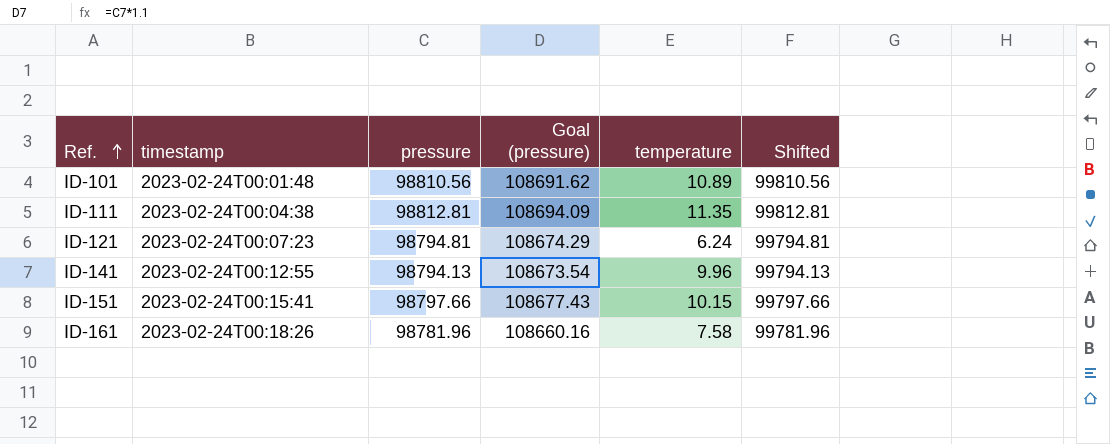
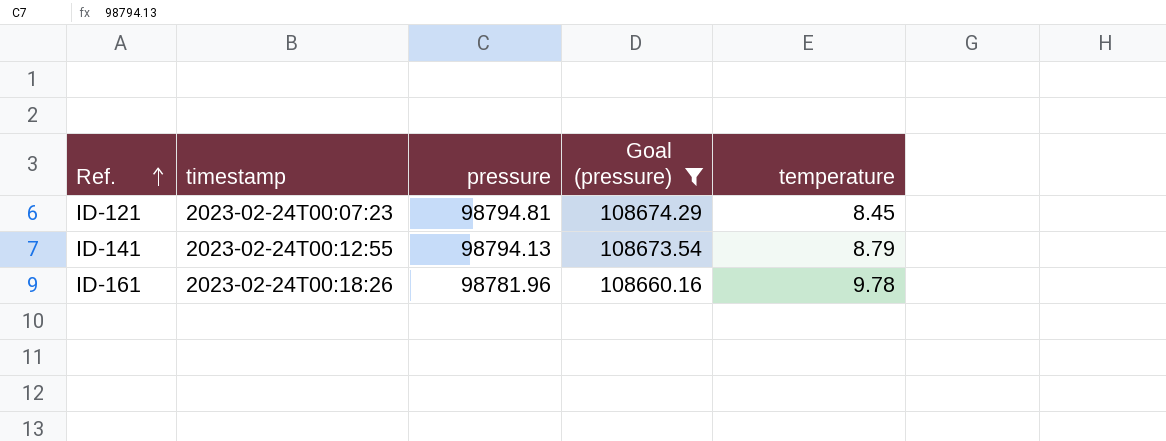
filter: none -> Goal (pressure) <= 108674.29
column Shifted | formula: [pressure] + 1000 -> none
ID-121 | temperature: 6.24 -> 8.45
ID-141 | temperature: 9.96 -> 8.79
ID-161 | temperature: 7.58 -> 9.78

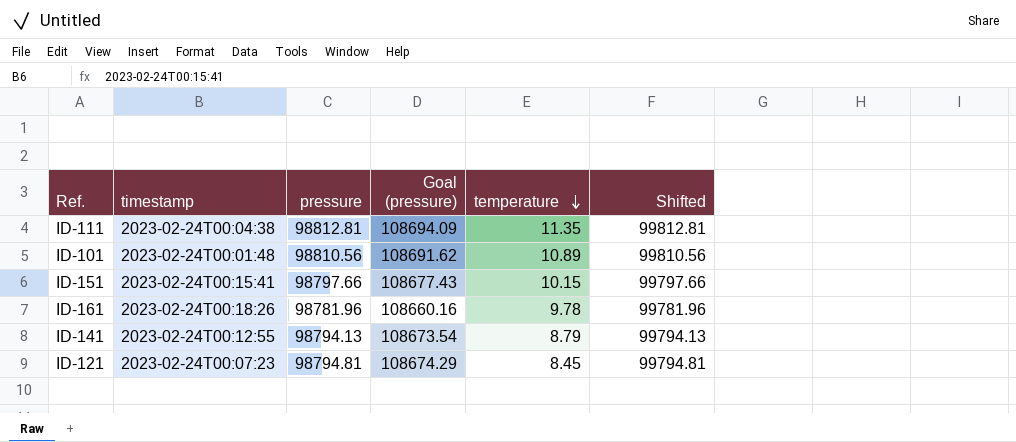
filter: Goal (pressure) <= 108674.29 -> none
row order: Ref. ascending -> temperature descending
column Shifted | formula: none -> [pressure] + 1000

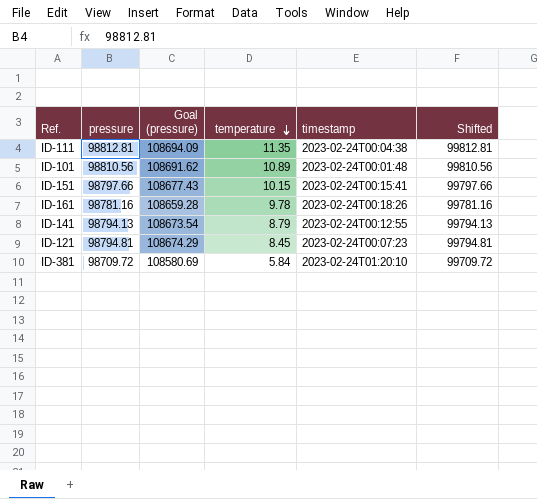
column timestamp | position: 2 -> 5
ID-161 | pressure: 98781.96 -> 98781.16
ID-161 | Goal (pressure): 108660.16 -> 108659.28
ID-161 | Shifted: 99781.96 -> 99781.16
row ID-381: none -> 98709.72 | 108580.69 | 5.84 | 2023-02-24T01:20:10 | 99709.72

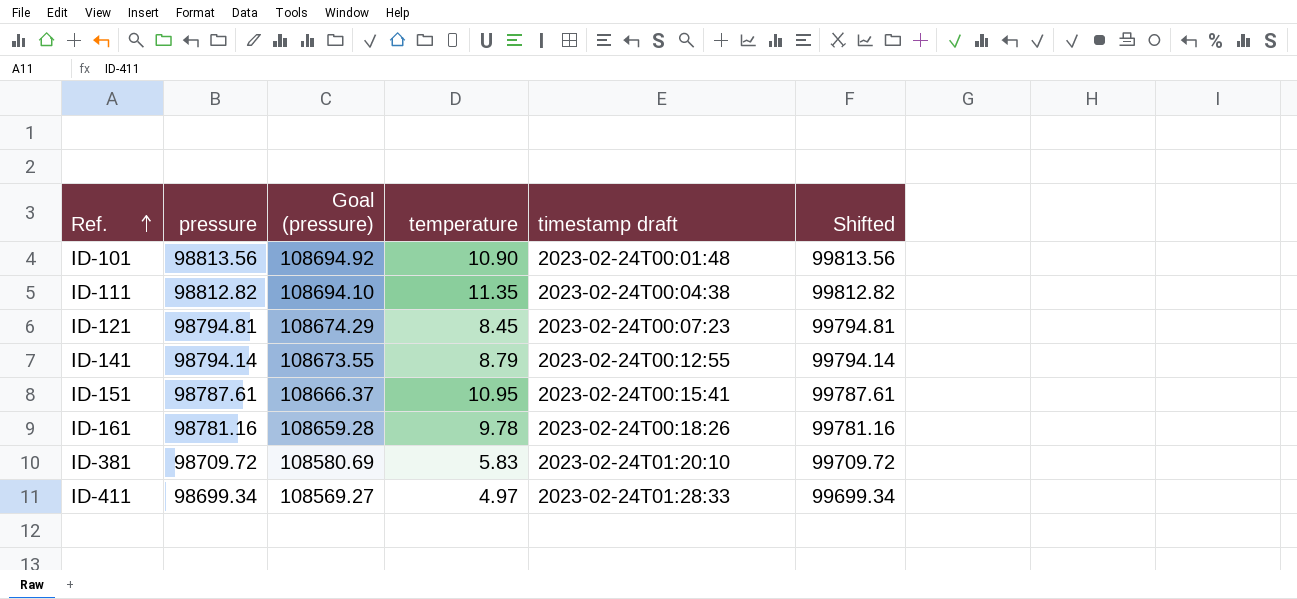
row order: temperature descending -> Ref. ascending
column name: timestamp -> timestamp draft
ID-101 | pressure: 98810.56 -> 98813.56
ID-101 | Goal (pressure): 108691.62 -> 108694.92
ID-101 | temperature: 10.89 -> 10.90
ID-101 | Shifted: 99810.56 -> 99813.56
ID-111 | pressure: 98812.81 -> 98812.82
ID-111 | Goal (pressure): 108694.09 -> 108694.10
ID-111 | Shifted: 99812.81 -> 99812.82
ID-141 | pressure: 98794.13 -> 98794.14
ID-141 | Goal (pressure): 108673.54 -> 108673.55
ID-141 | Shifted: 99794.13 -> 99794.14
ID-151 | pressure: 98797.66 -> 98787.61
ID-151 | Goal (pressure): 108677.43 -> 108666.37
ID-151 | temperature: 10.15 -> 10.95
ID-151 | Shifted: 99797.66 -> 99787.61
ID-381 | temperature: 5.84 -> 5.83
row ID-411: none -> 98699.34 | 108569.27 | 4.97 | 2023-02-24T01:28:33 | 99699.34

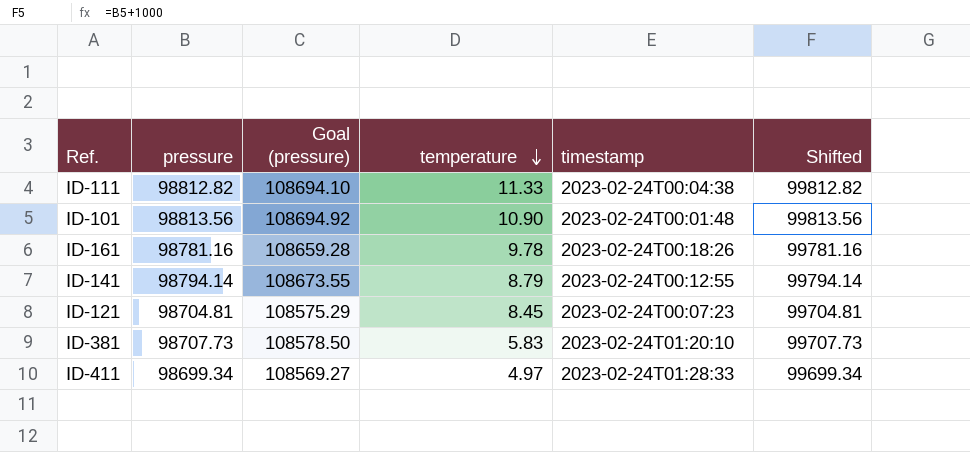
row order: Ref. ascending -> temperature descending
column name: timestamp draft -> timestamp
row ID-151: 98787.61 | 108666.37 | 10.95 | 2023-02-24T00:15:41 | 99787.61 -> none
ID-111 | temperature: 11.35 -> 11.33
ID-121 | pressure: 98794.81 -> 98704.81
ID-121 | Goal (pressure): 108674.29 -> 108575.29
ID-121 | Shifted: 99794.81 -> 99704.81
ID-381 | pressure: 98709.72 -> 98707.73
ID-381 | Goal (pressure): 108580.69 -> 108578.50
ID-381 | Shifted: 99709.72 -> 99707.73

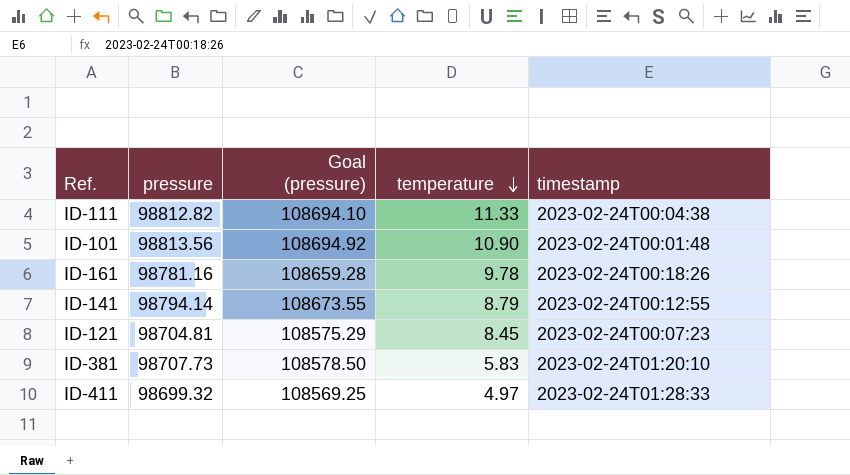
column Shifted | formula: [pressure] + 1000 -> none
ID-411 | pressure: 98699.34 -> 98699.32
ID-411 | Goal (pressure): 108569.27 -> 108569.25

